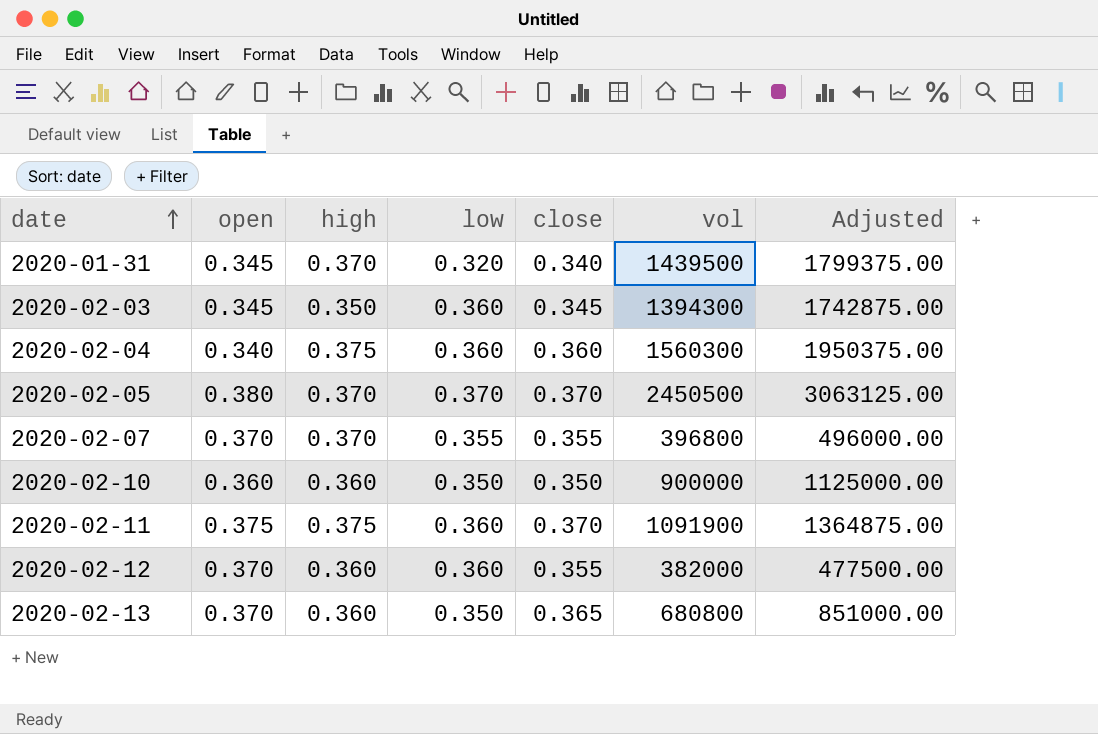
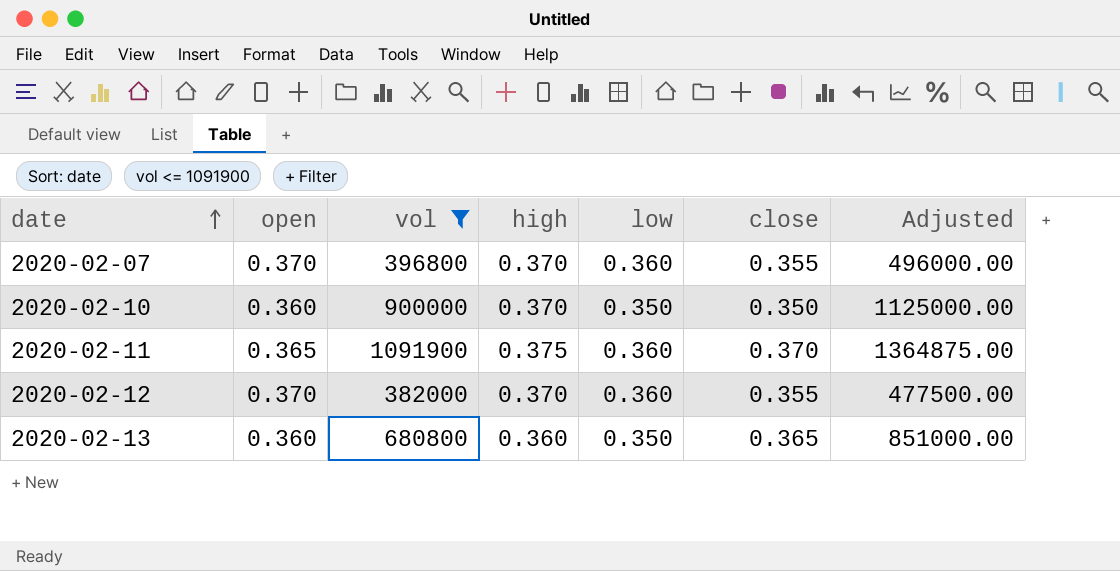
filter: none -> vol <= 1091900
column vol | position: 6 -> 3
2020-02-07 | low: 0.355 -> 0.360
2020-02-10 | high: 0.360 -> 0.370
2020-02-11 | open: 0.375 -> 0.365
2020-02-12 | high: 0.360 -> 0.370
2020-02-13 | open: 0.370 -> 0.360

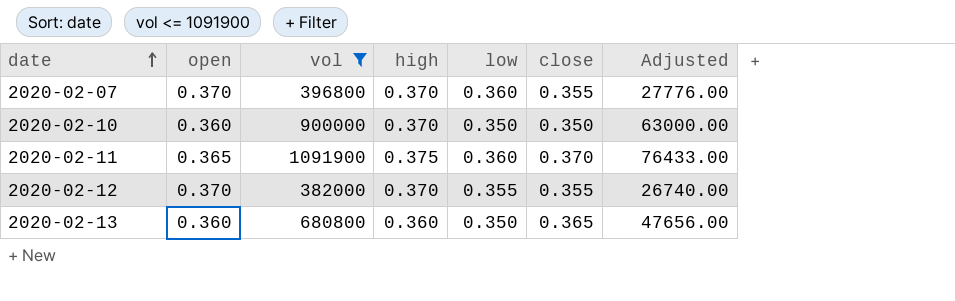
column Adjusted | formula: [vol] * 1.25 -> [vol] * 0.07
2020-02-12 | low: 0.360 -> 0.355

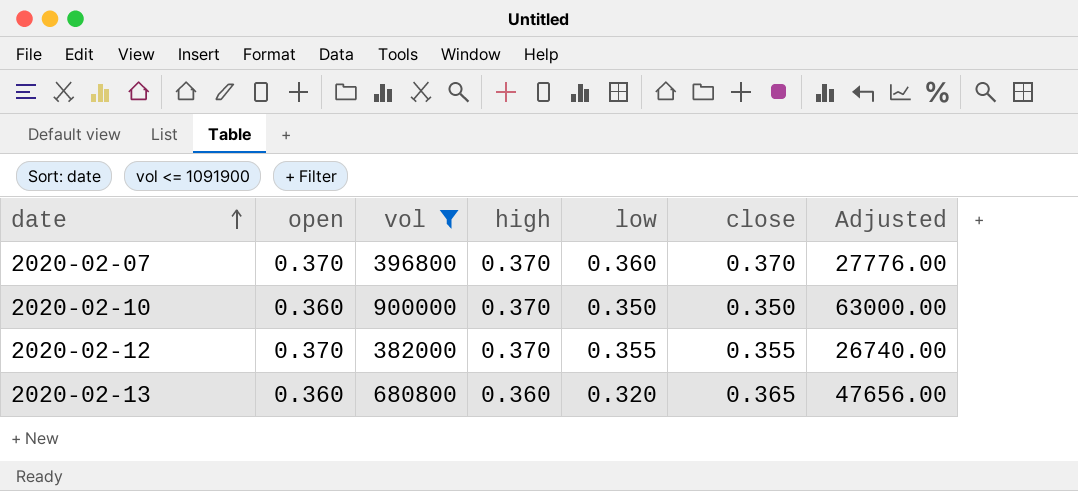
row 2020-02-11: 0.365 | 1091900 | 0.375 | 0.360 | 0.370 | 76433.00 -> none
2020-02-07 | close: 0.355 -> 0.370
2020-02-13 | low: 0.350 -> 0.320

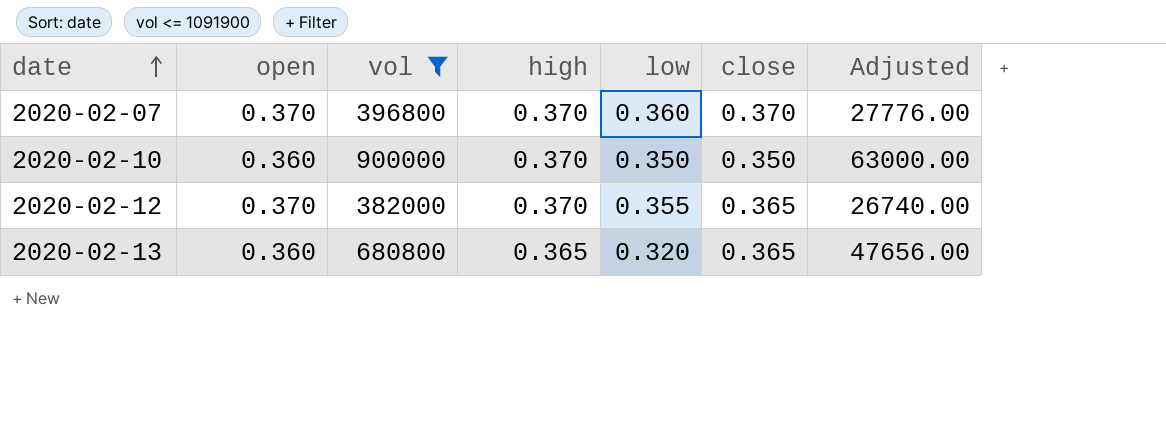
2020-02-12 | close: 0.355 -> 0.365
2020-02-13 | high: 0.360 -> 0.365

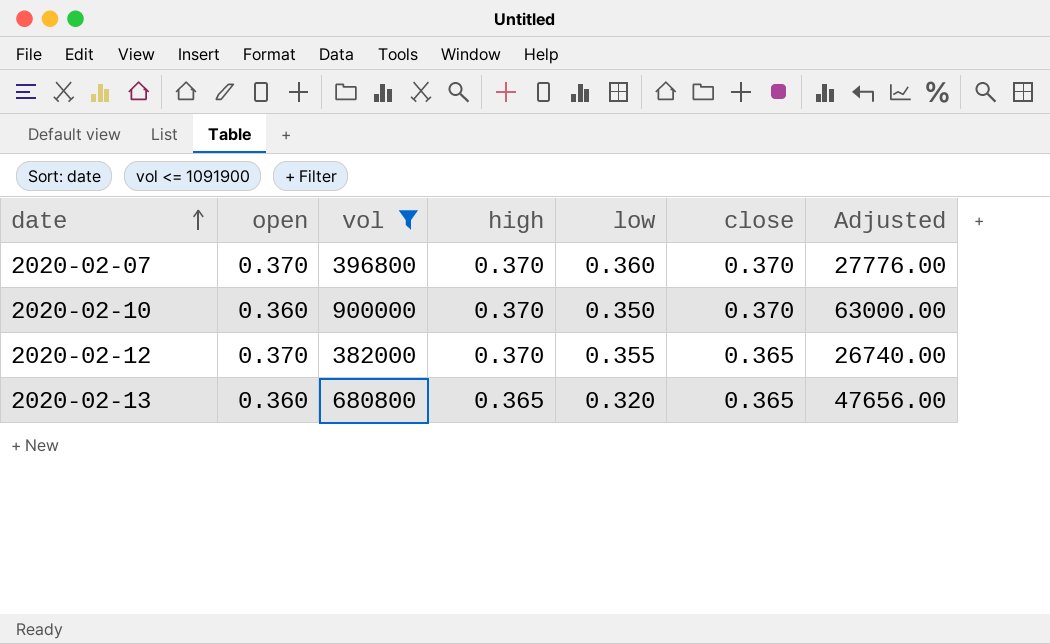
2020-02-10 | close: 0.350 -> 0.370

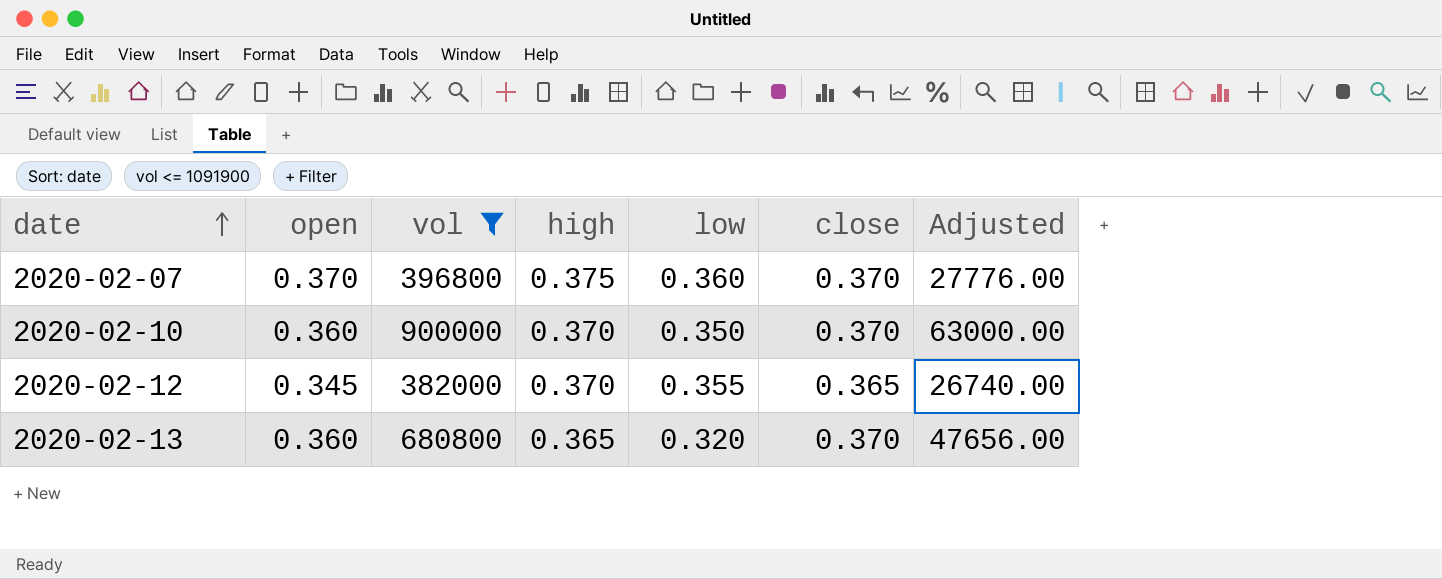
2020-02-07 | high: 0.370 -> 0.375
2020-02-12 | open: 0.370 -> 0.345
2020-02-13 | close: 0.365 -> 0.370

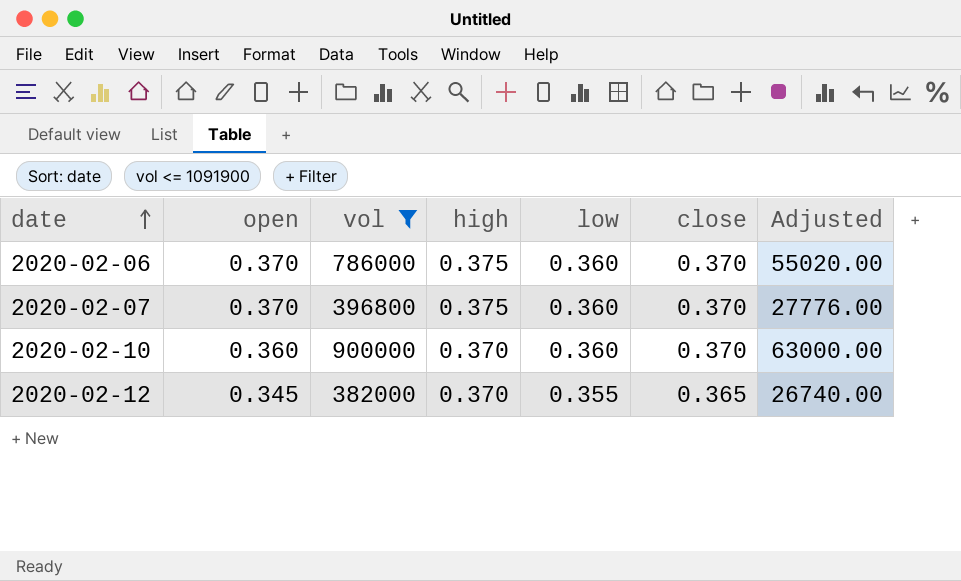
row 2020-02-13: 0.360 | 680800 | 0.365 | 0.320 | 0.370 | 47656.00 -> none
row 2020-02-06: none -> 0.370 | 786000 | 0.375 | 0.360 | 0.370 | 55020.00
2020-02-10 | low: 0.350 -> 0.360

